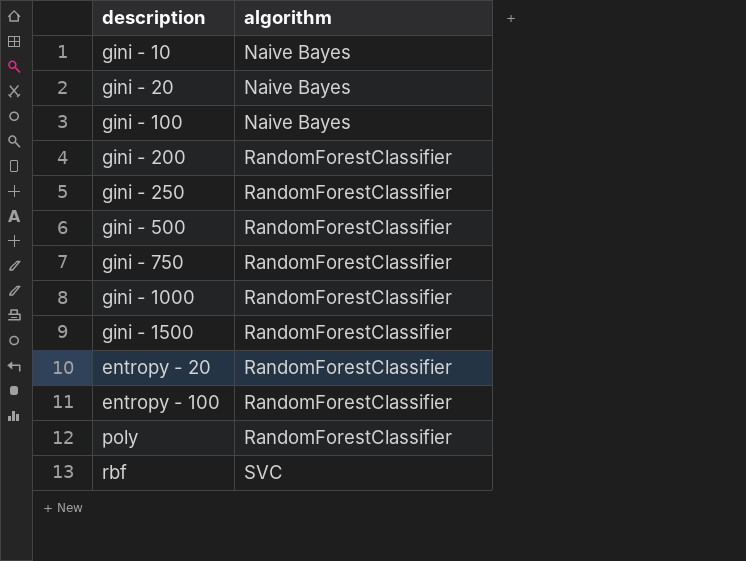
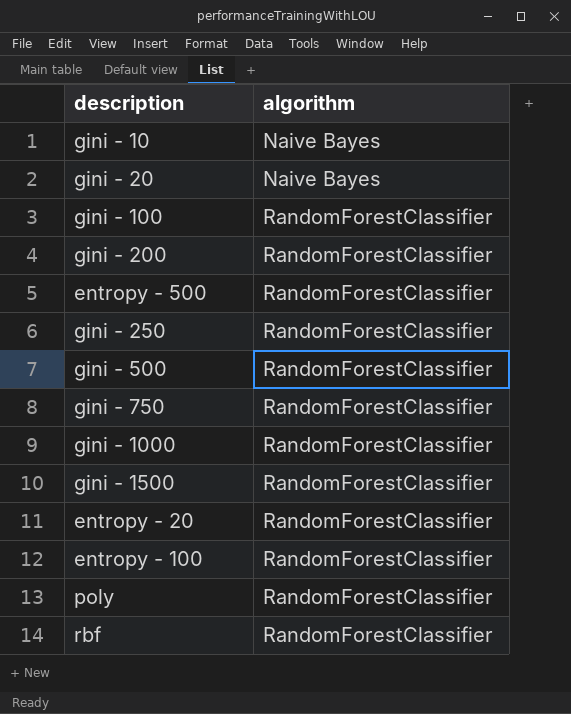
gini - 100 | algorithm: Naive Bayes -> RandomForestClassifier
row entropy - 500: none -> RandomForestClassifier
rbf | algorithm: SVC -> RandomForestClassifier

